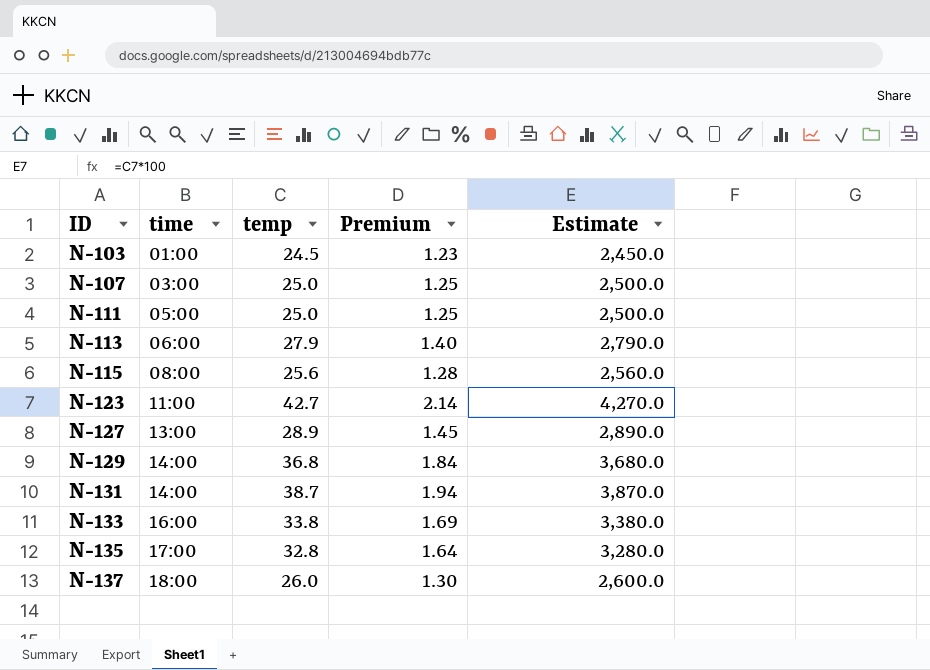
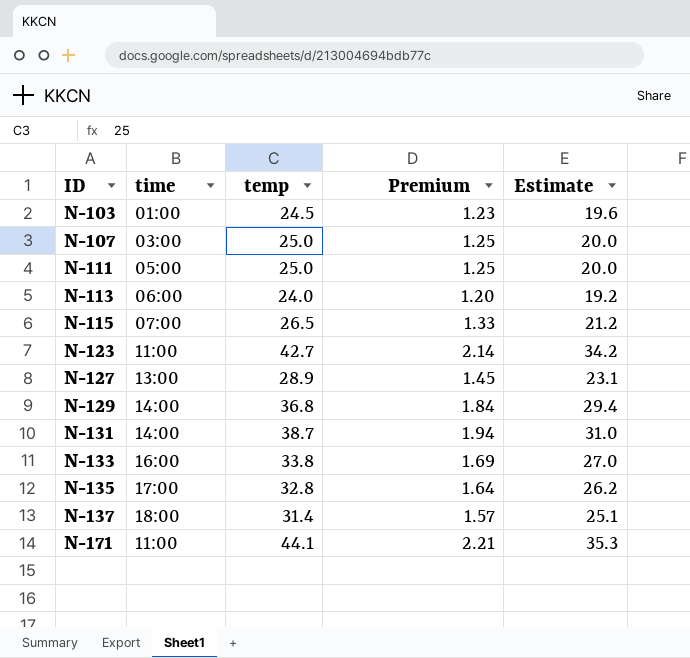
column Estimate | formula: [temp] * 100 -> [temp] * 0.8
N-113 | temp: 27.9 -> 24.0
N-113 | Premium: 1.40 -> 1.20
N-115 | time: 08:00 -> 07:00
N-115 | temp: 25.6 -> 26.5
N-115 | Premium: 1.28 -> 1.33
N-137 | temp: 26.0 -> 31.4
N-137 | Premium: 1.30 -> 1.57
row N-171: none -> 11:00 | 44.1 | 2.21 | 35.3

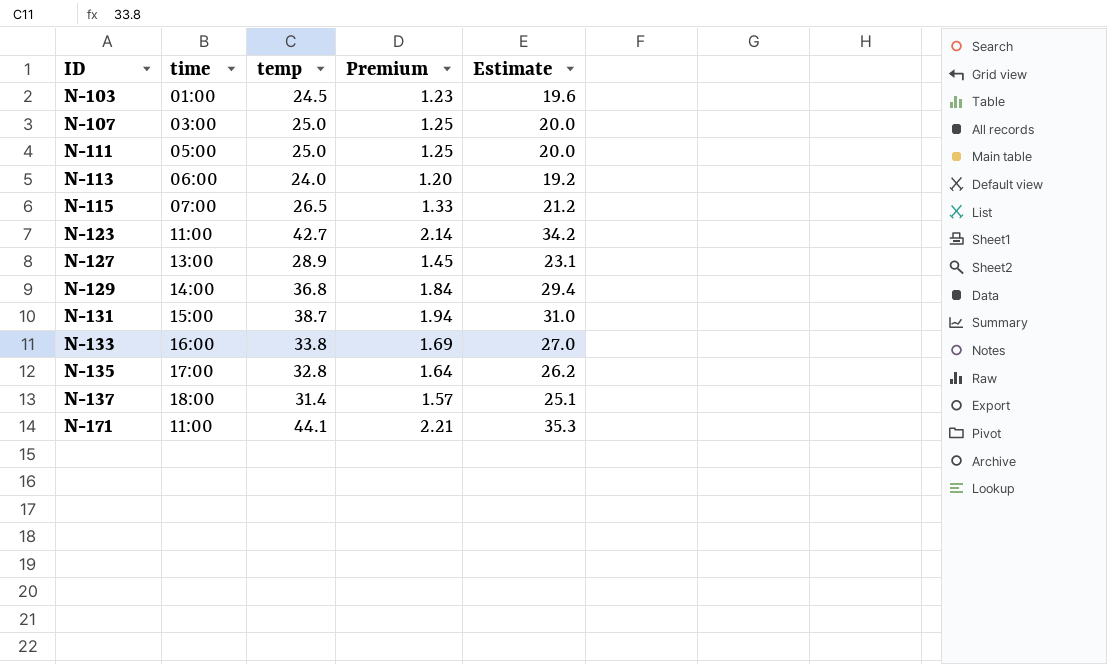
N-131 | time: 14:00 -> 15:00

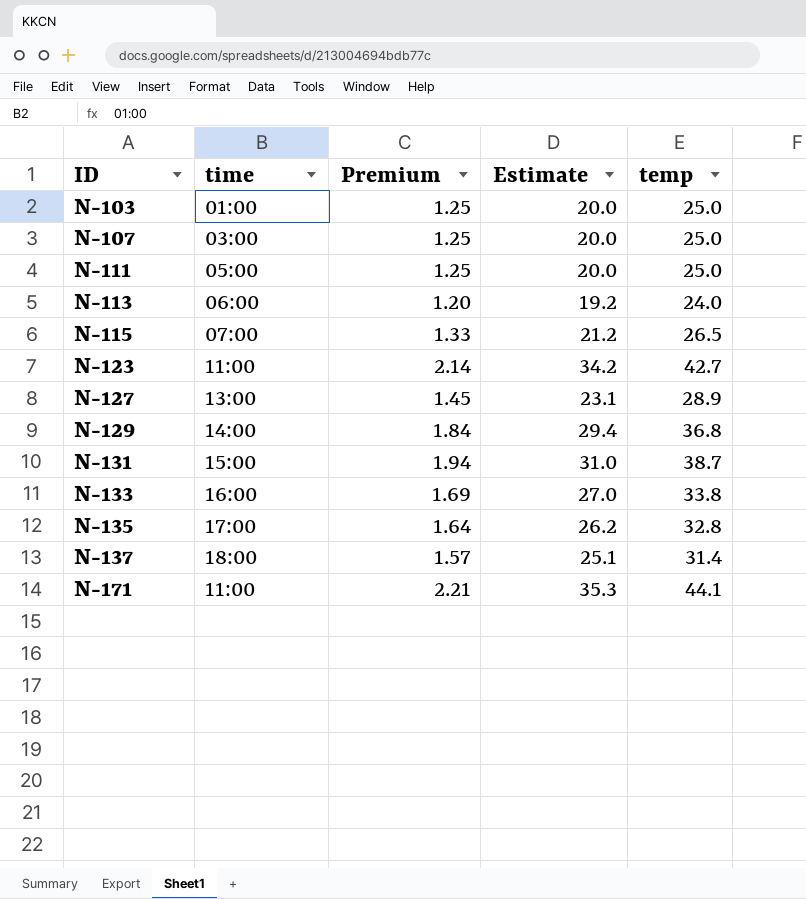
column temp | position: 3 -> 5
N-103 | Premium: 1.23 -> 1.25
N-103 | Estimate: 19.6 -> 20.0
N-103 | temp: 24.5 -> 25.0

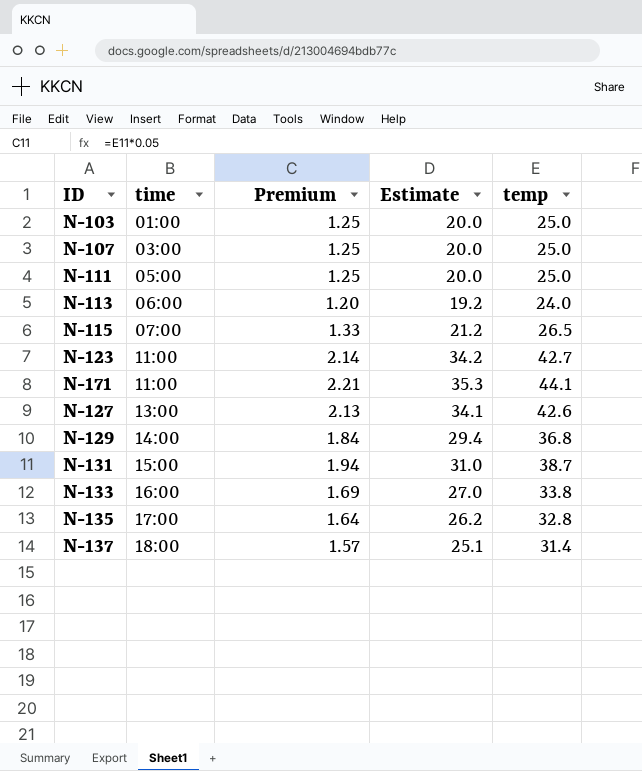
row order: ID ascending -> time ascending
N-127 | Premium: 1.45 -> 2.13
N-127 | Estimate: 23.1 -> 34.1
N-127 | temp: 28.9 -> 42.6

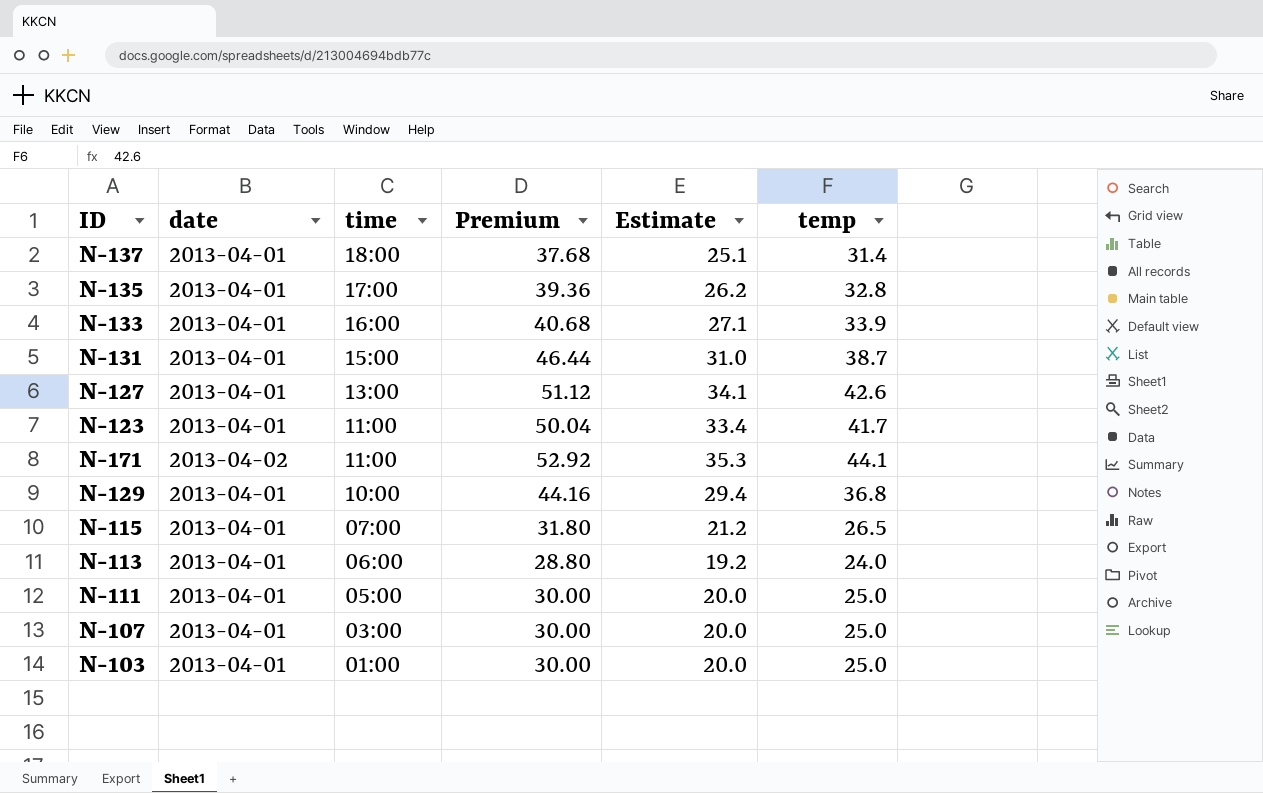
row order: time ascending -> time descending
column date | position: none -> 2
column Premium | formula: [temp] * 0.05 -> [temp] * 1.2
N-133 | Estimate: 27.0 -> 27.1
N-133 | temp: 33.8 -> 33.9
N-123 | Estimate: 34.2 -> 33.4
N-123 | temp: 42.7 -> 41.7
N-129 | time: 14:00 -> 10:00

